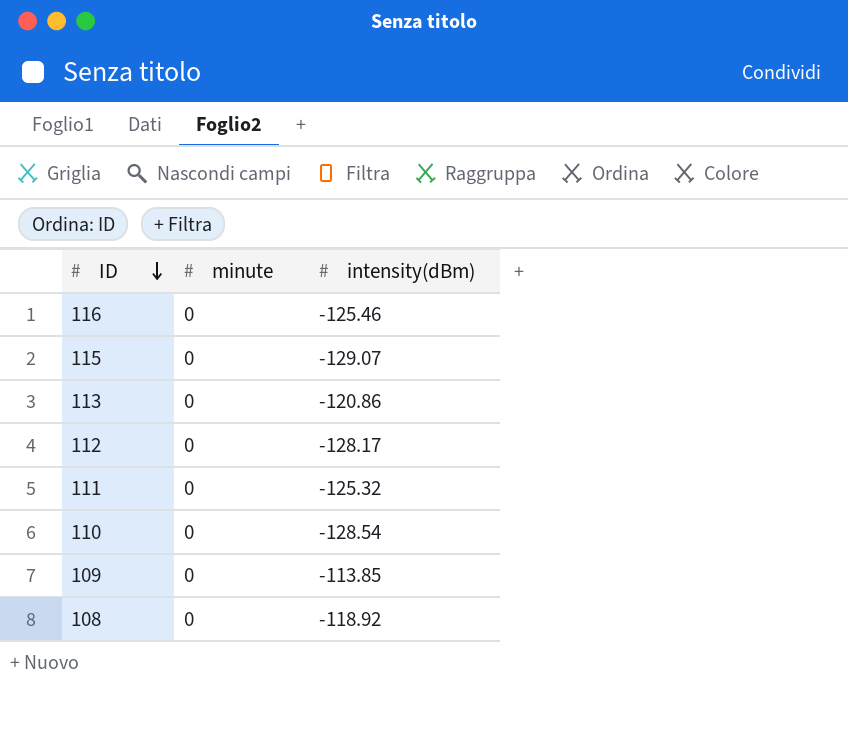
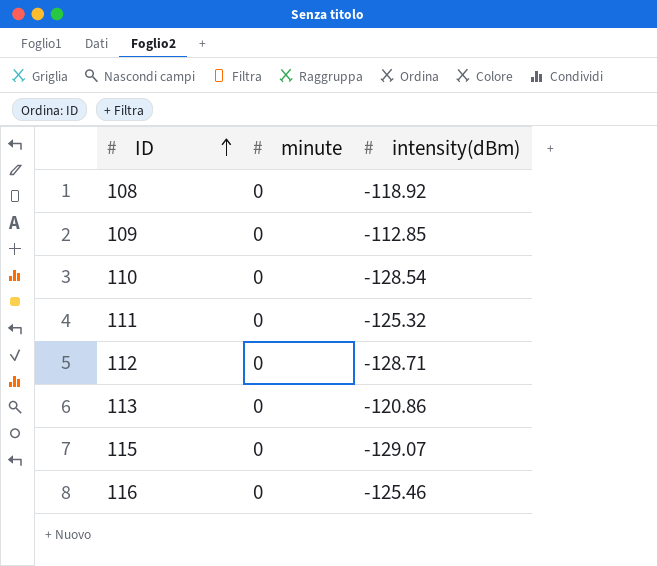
row order: ID descending -> ID ascending
109 | intensity(dBm): -113.85 -> -112.85
112 | intensity(dBm): -128.17 -> -128.71

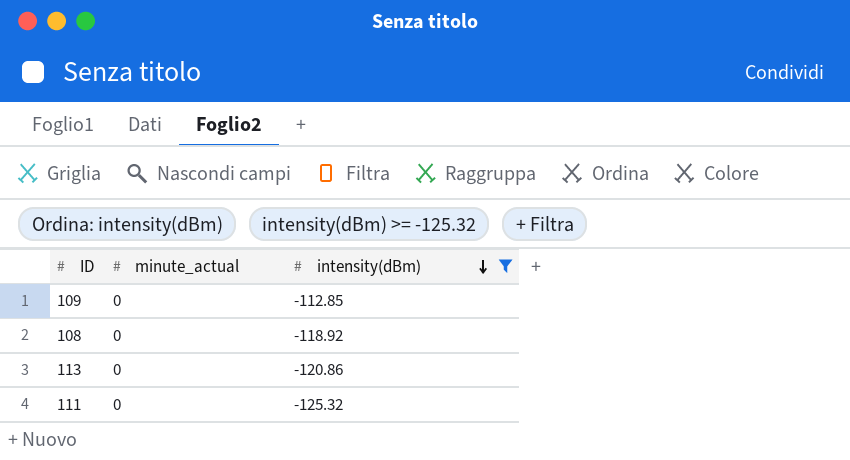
filter: none -> intensity(dBm) >= -125.32
row order: ID ascending -> intensity(dBm) descending
column name: minute -> minute_actual

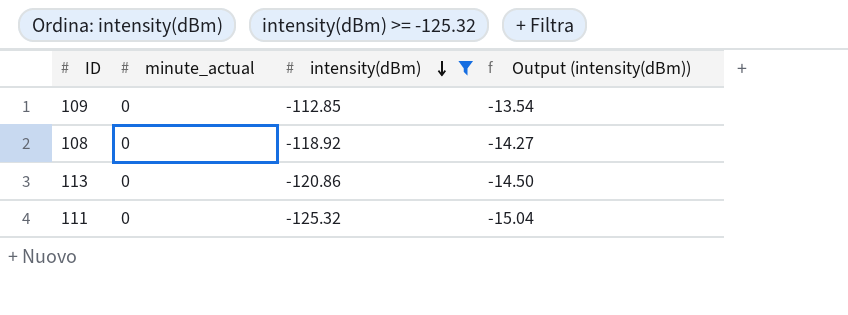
column Output (intensity(dBm)) | formula: none -> [intensity(dBm)] * 0.12

